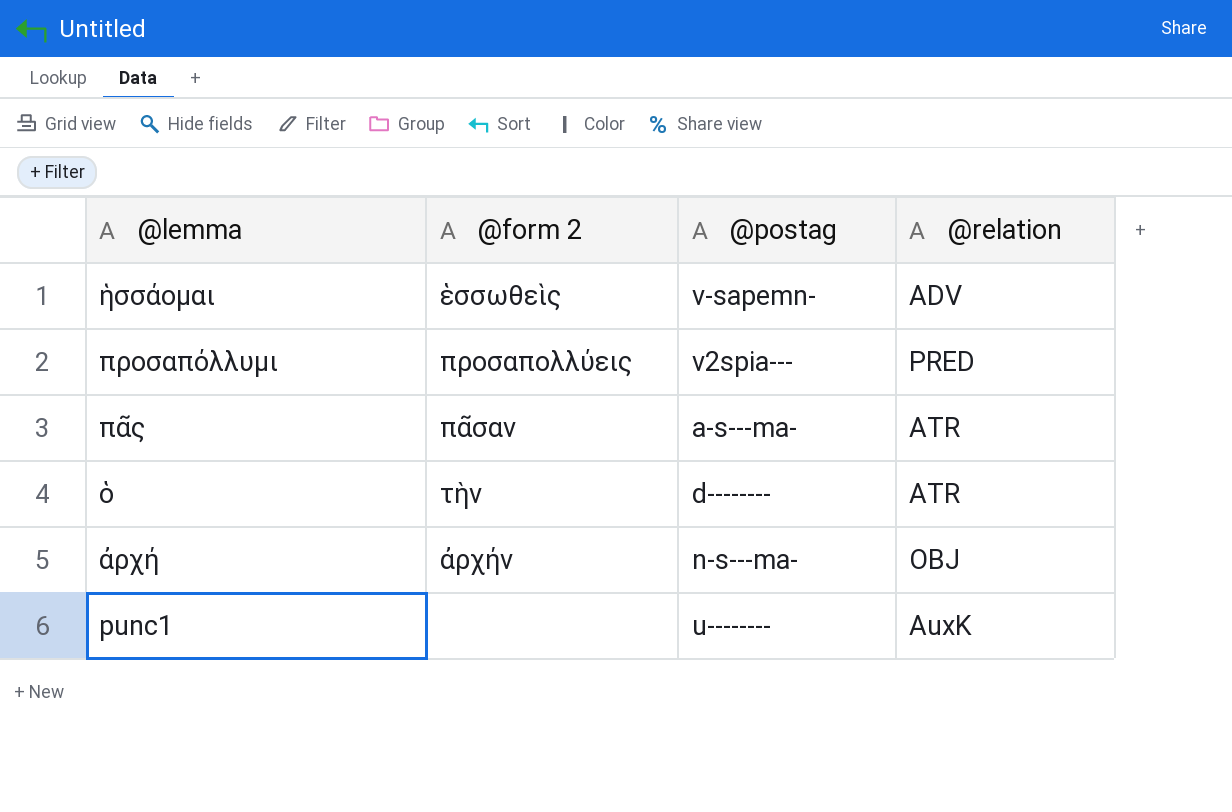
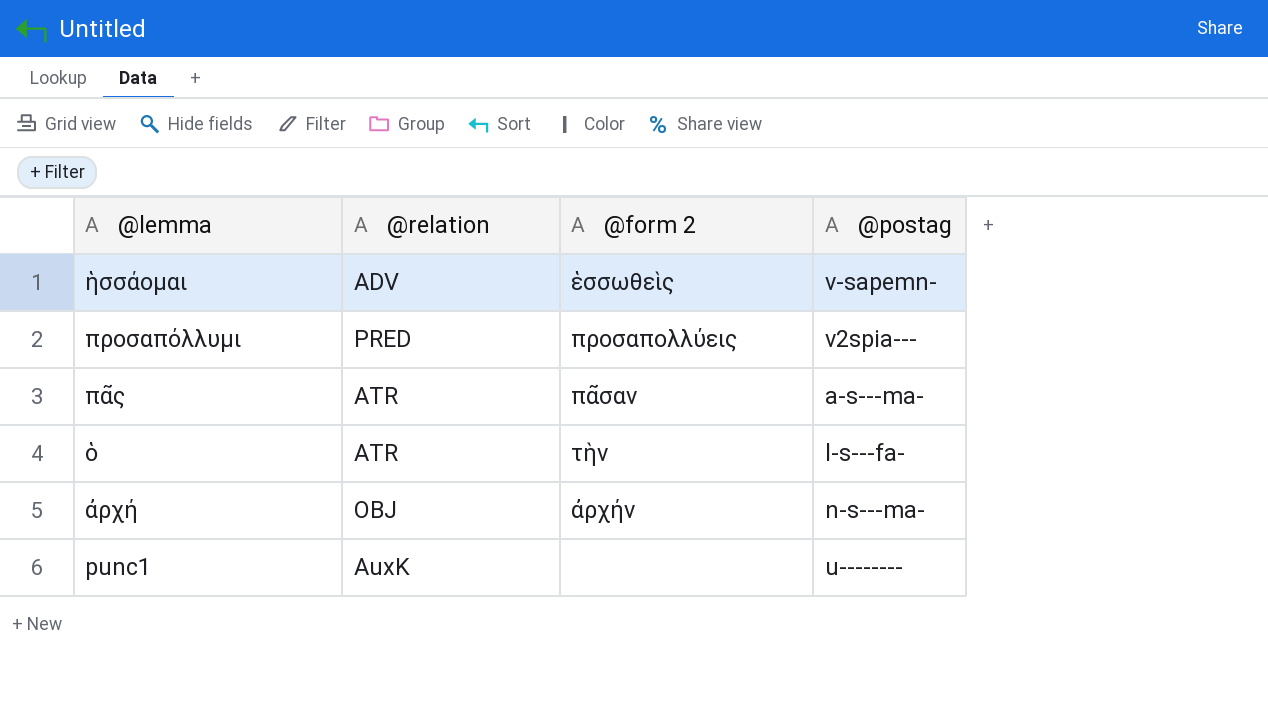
column @relation | position: 4 -> 2
ὁ | @postag: d-------- -> l-s---fa-

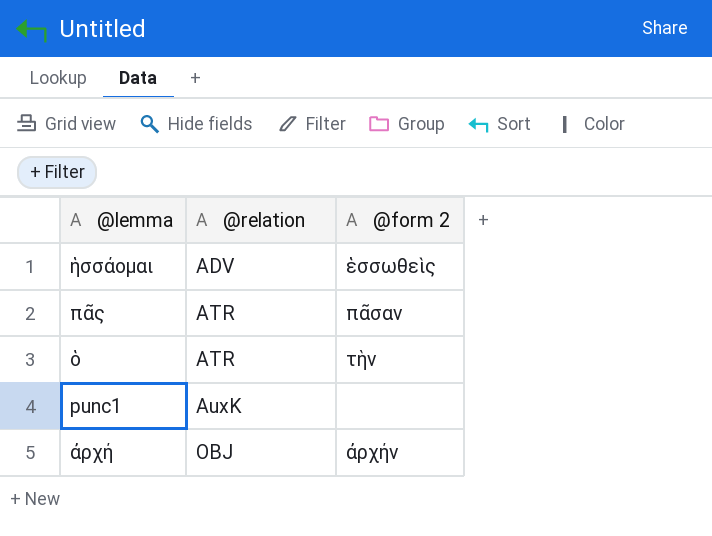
row order: none -> @relation ascending
column @postag | position: 4 -> none
row προσαπόλλυμι: PRED | προσαπολλύεις | v2spia--- -> none

